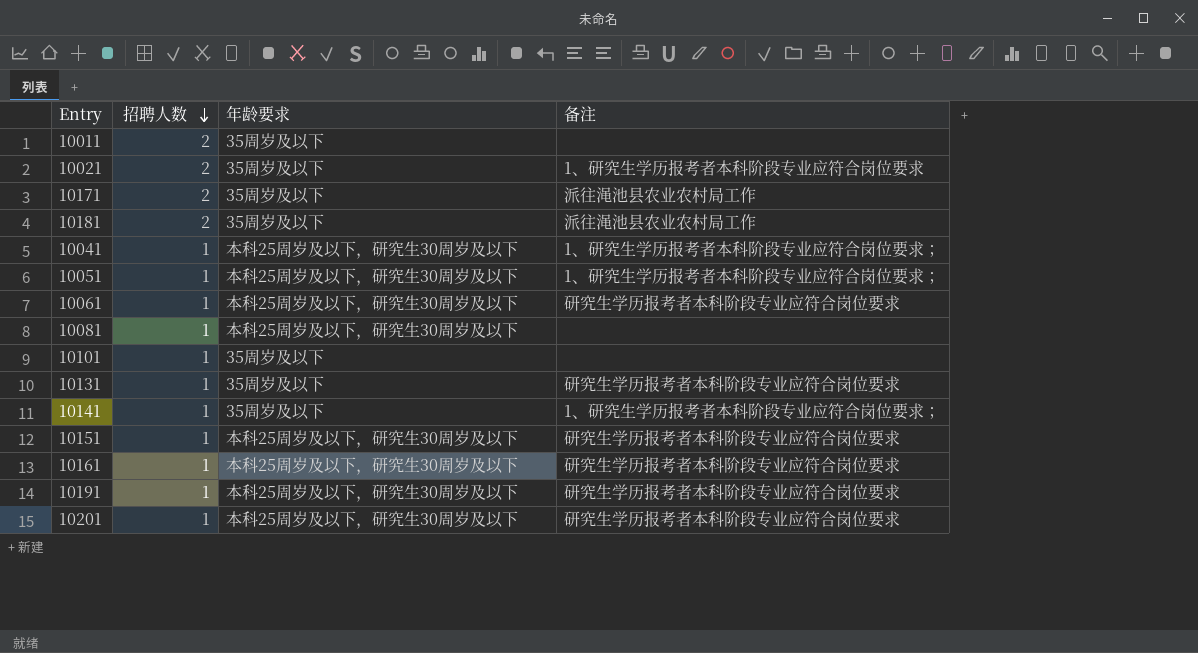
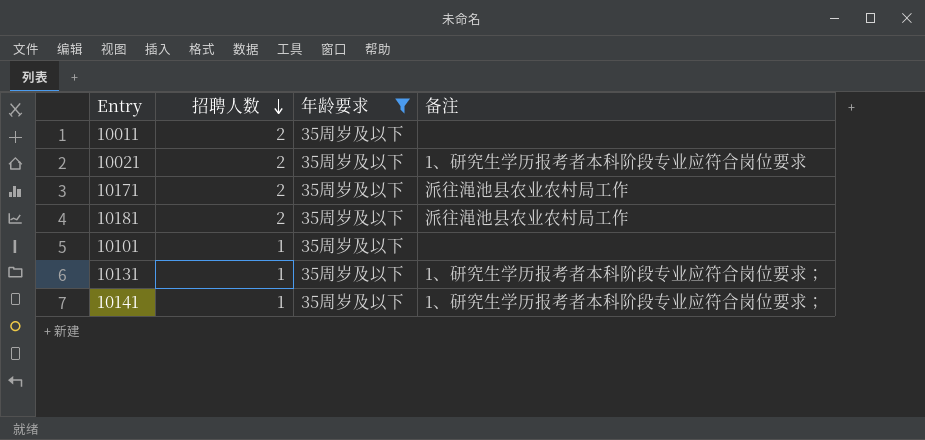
filter: none -> 年龄要求 = 35周岁及以下
10131 | 备注: 研究生学历报考者本科阶段专业应符合岗位要求 -> 1、研究生学历报考者本科阶段专业应符合岗位要求；

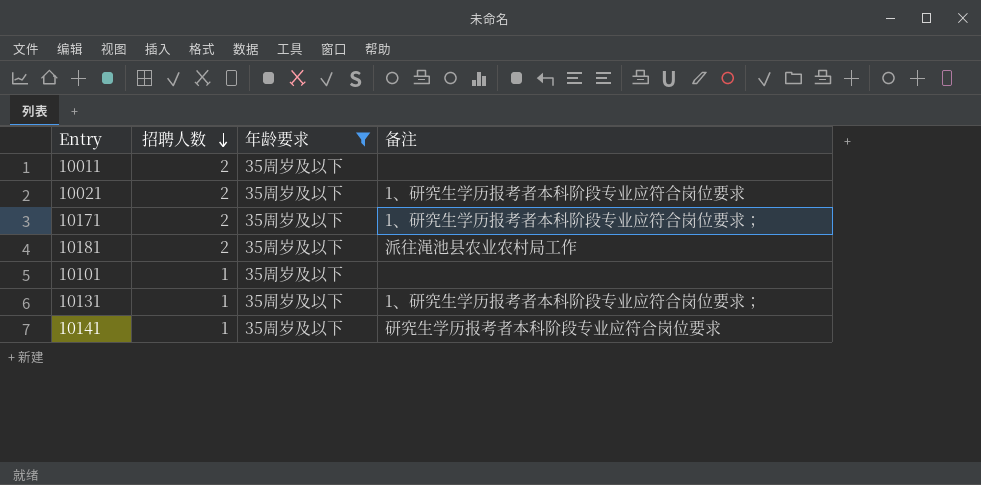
10171 | 备注: 派往渑池县农业农村局工作 -> 1、研究生学历报考者本科阶段专业应符合岗位要求；
10141 | 备注: 1、研究生学历报考者本科阶段专业应符合岗位要求； -> 研究生学历报考者本科阶段专业应符合岗位要求

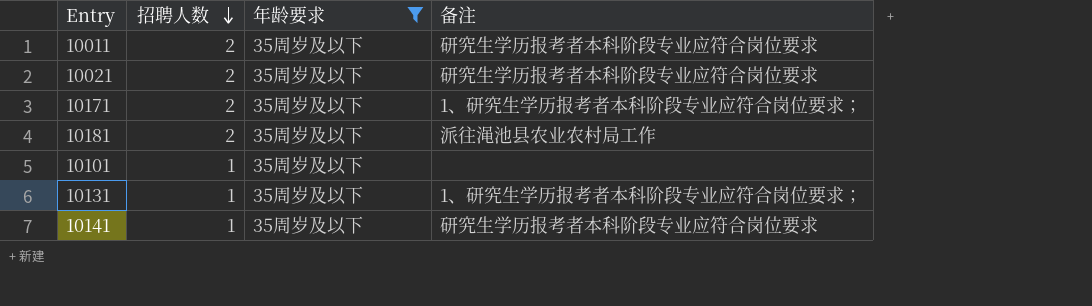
10011 | 备注: none -> 研究生学历报考者本科阶段专业应符合岗位要求
10021 | 备注: 1、研究生学历报考者本科阶段专业应符合岗位要求 -> 研究生学历报考者本科阶段专业应符合岗位要求

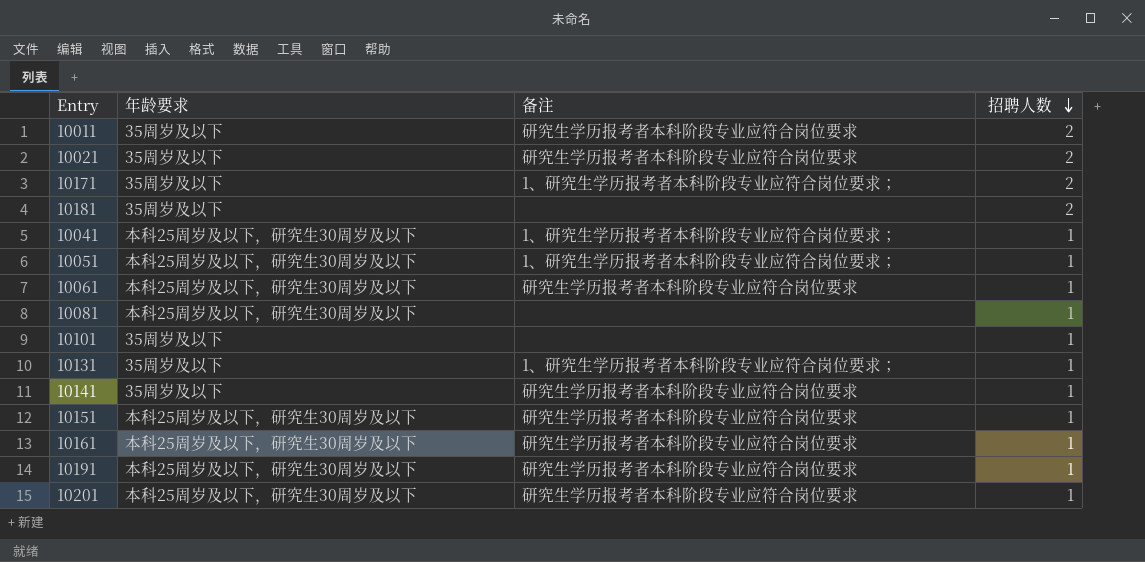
filter: 年龄要求 = 35周岁及以下 -> none
column 招聘人数 | position: 2 -> 4
10181 | 备注: 派往渑池县农业农村局工作 -> none

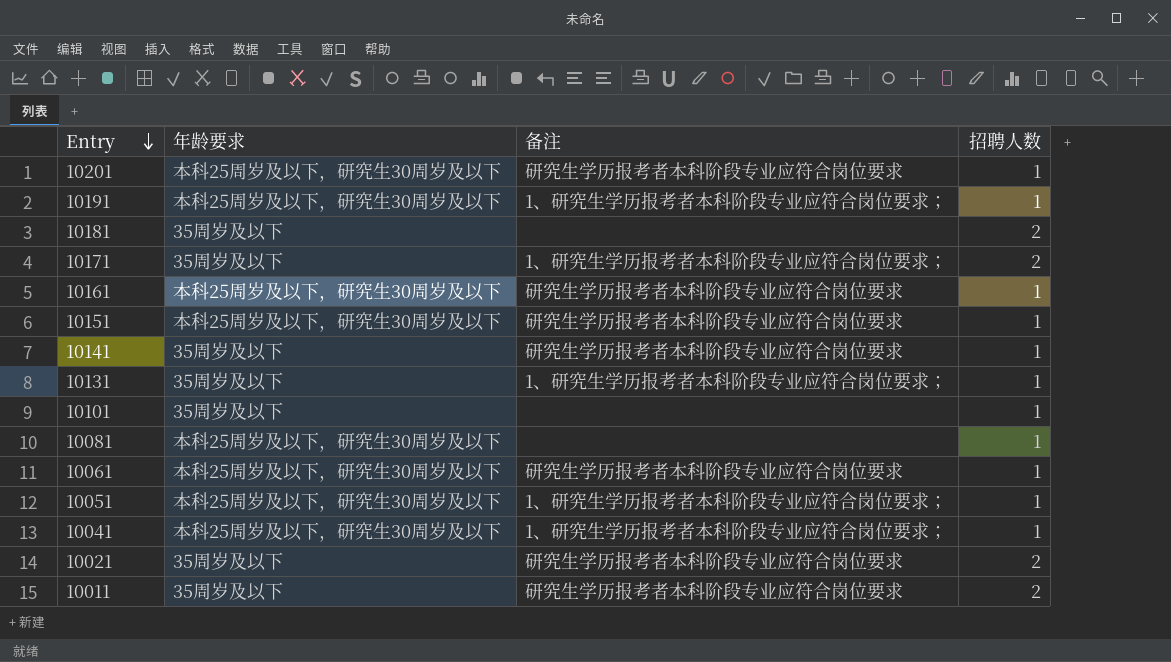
row order: 招聘人数 descending -> Entry descending
10191 | 备注: 研究生学历报考者本科阶段专业应符合岗位要求 -> 1、研究生学历报考者本科阶段专业应符合岗位要求；

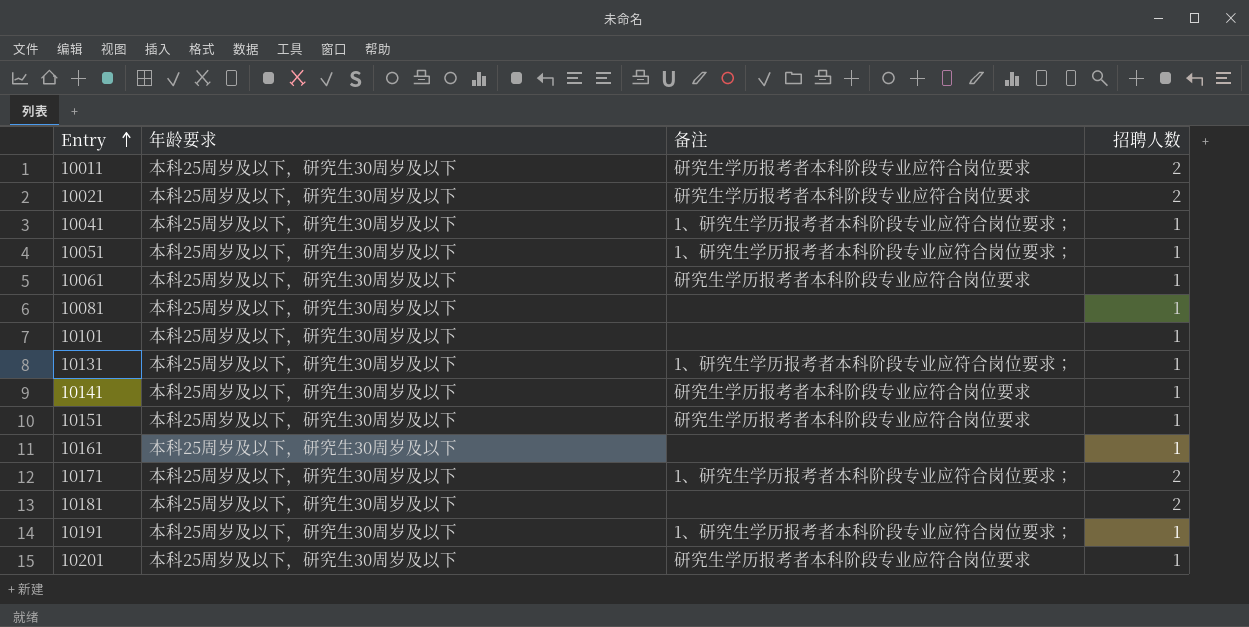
row order: Entry descending -> Entry ascending
10011 | 年龄要求: 35周岁及以下 -> 本科25周岁及以下，研究生30周岁及以下
10021 | 年龄要求: 35周岁及以下 -> 本科25周岁及以下，研究生30周岁及以下
10101 | 年龄要求: 35周岁及以下 -> 本科25周岁及以下，研究生30周岁及以下
10131 | 年龄要求: 35周岁及以下 -> 本科25周岁及以下，研究生30周岁及以下
10141 | 年龄要求: 35周岁及以下 -> 本科25周岁及以下，研究生30周岁及以下
10161 | 备注: 研究生学历报考者本科阶段专业应符合岗位要求 -> none
10171 | 年龄要求: 35周岁及以下 -> 本科25周岁及以下，研究生30周岁及以下
10181 | 年龄要求: 35周岁及以下 -> 本科25周岁及以下，研究生30周岁及以下

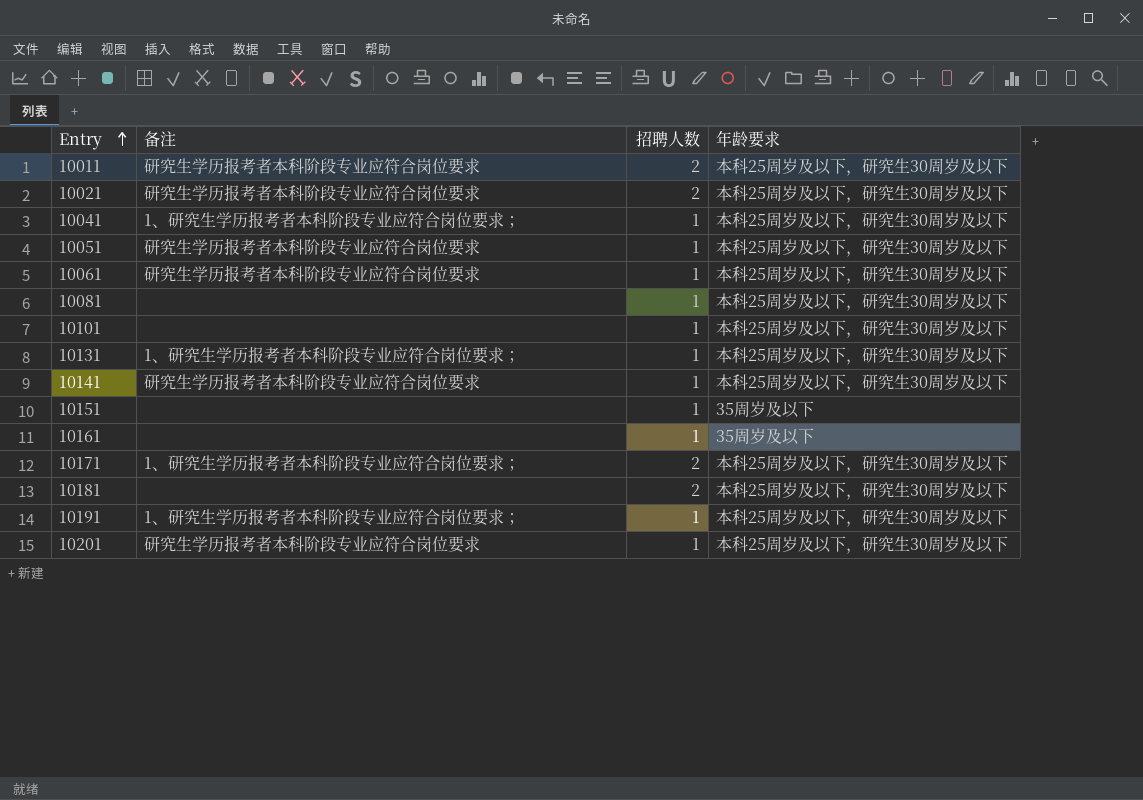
column 年龄要求 | position: 2 -> 4
10051 | 备注: 1、研究生学历报考者本科阶段专业应符合岗位要求； -> 研究生学历报考者本科阶段专业应符合岗位要求
10151 | 备注: 研究生学历报考者本科阶段专业应符合岗位要求 -> none
10151 | 年龄要求: 本科25周岁及以下，研究生30周岁及以下 -> 35周岁及以下
10161 | 年龄要求: 本科25周岁及以下，研究生30周岁及以下 -> 35周岁及以下

